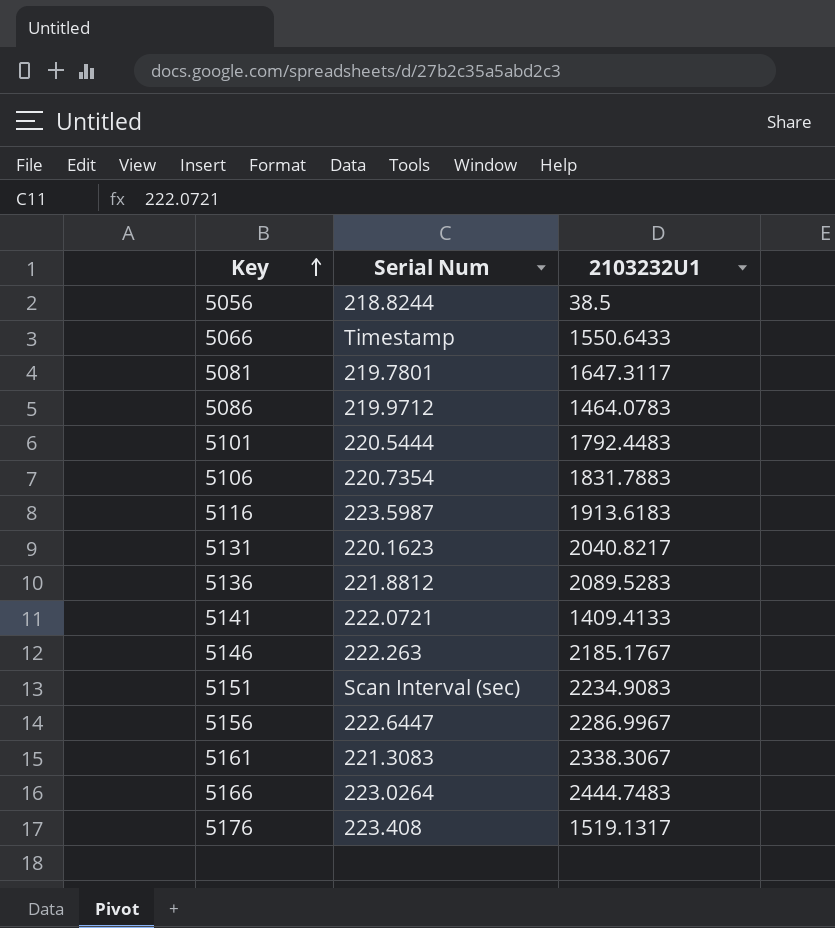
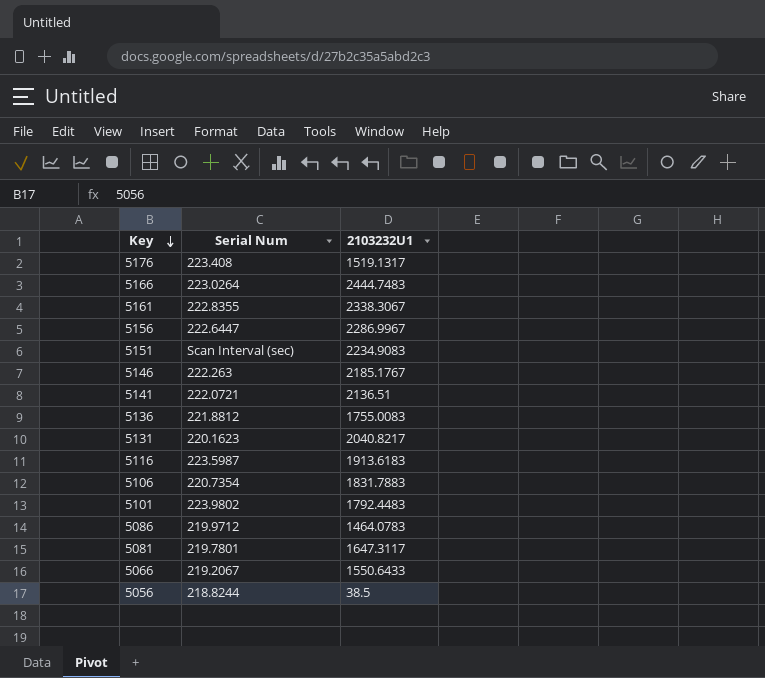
row order: Key ascending -> Key descending
5161 | Serial Num: 221.3083 -> 222.8355
5141 | 2103232U1: 1409.4133 -> 2136.51
5136 | 2103232U1: 2089.5283 -> 1755.0083
5101 | Serial Num: 220.5444 -> 223.9802
5066 | Serial Num: Timestamp -> 219.2067

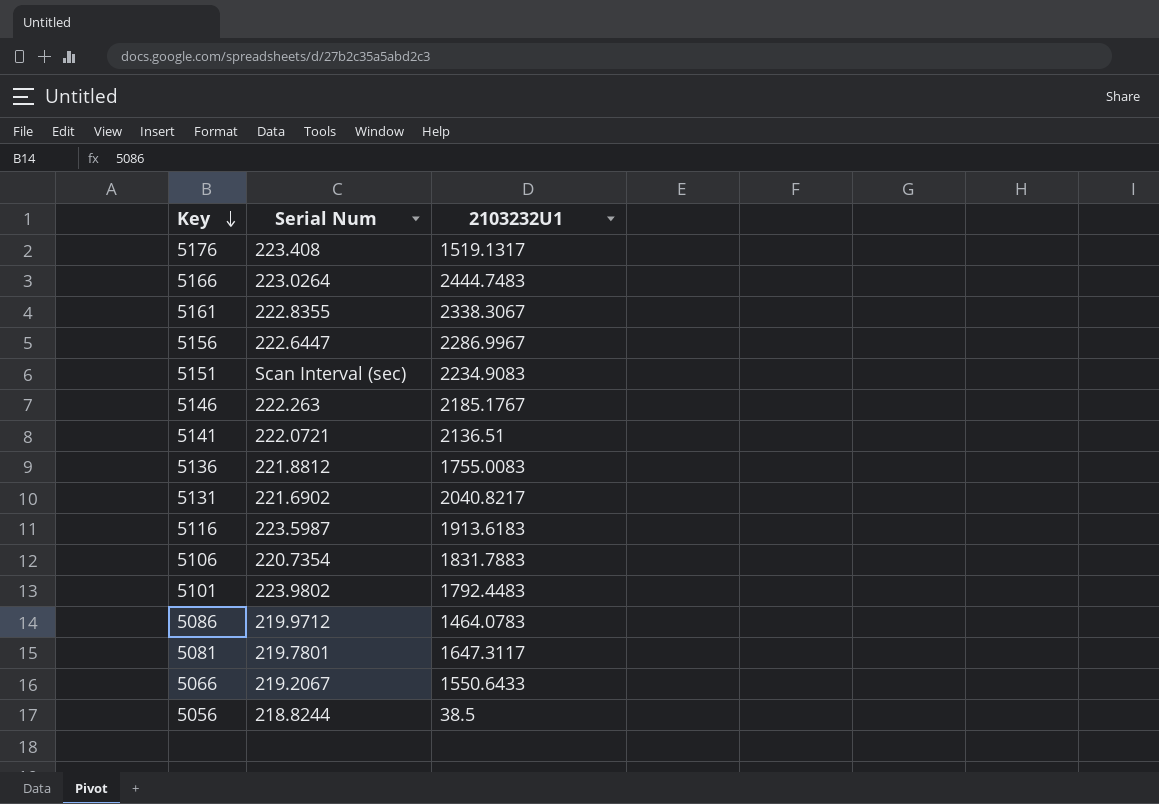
5131 | Serial Num: 220.1623 -> 221.6902

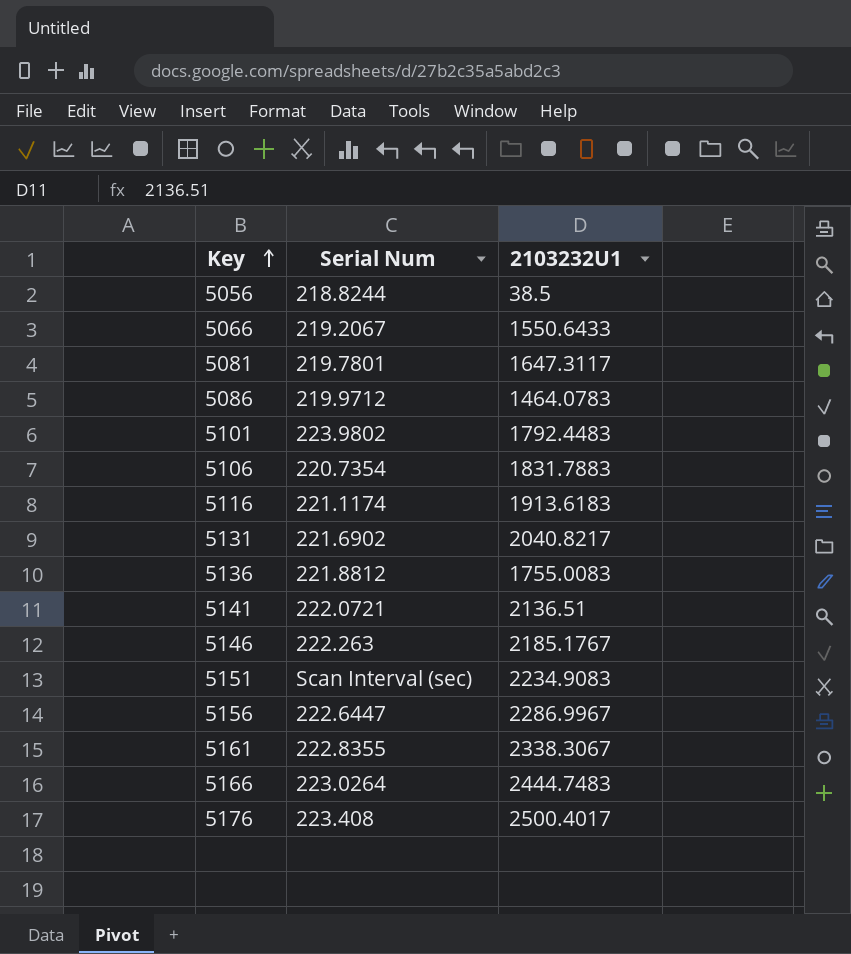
row order: Key descending -> Key ascending
5116 | Serial Num: 223.5987 -> 221.1174
5176 | 2103232U1: 1519.1317 -> 2500.4017

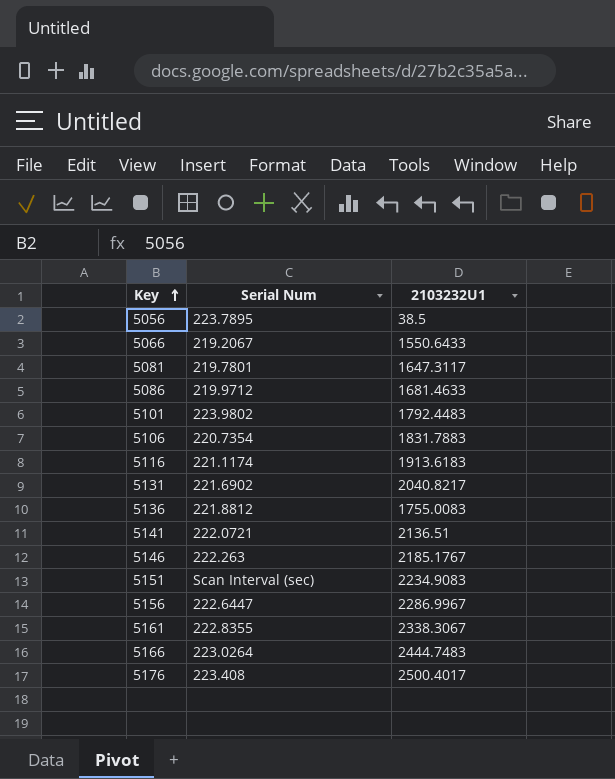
5056 | Serial Num: 218.8244 -> 223.7895
5086 | 2103232U1: 1464.0783 -> 1681.4633

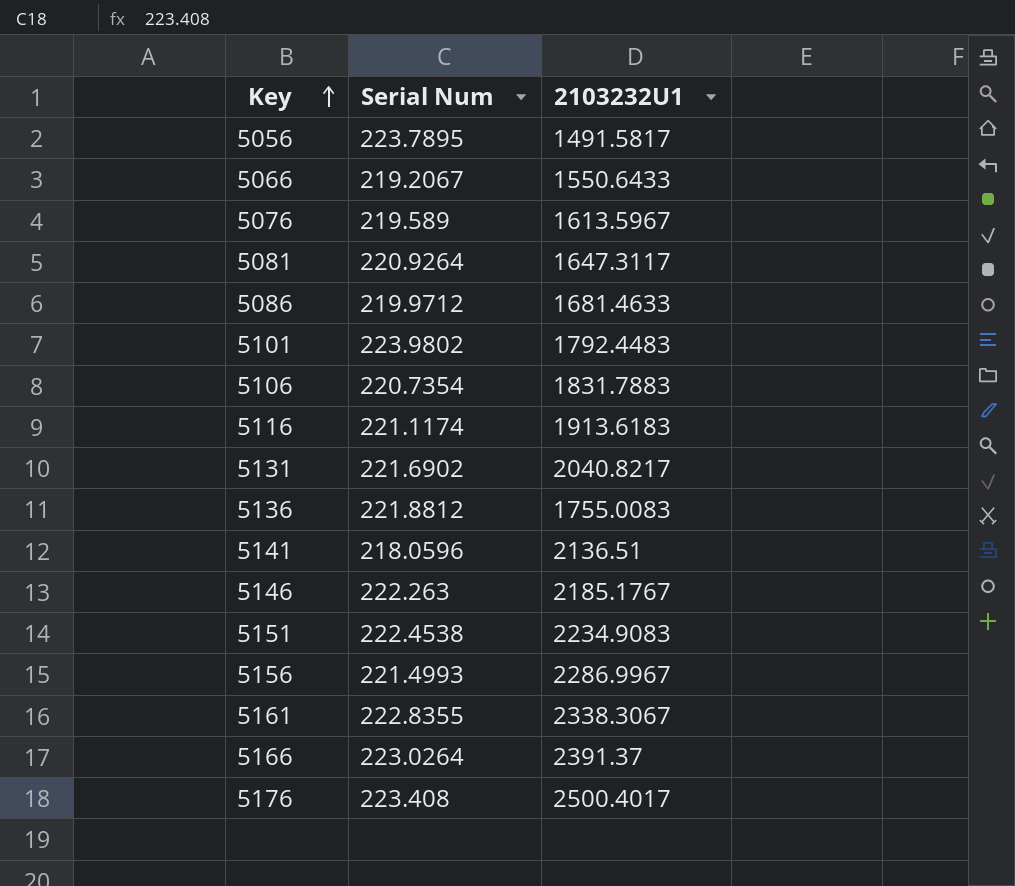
5056 | 2103232U1: 38.5 -> 1491.5817
row 5076: none -> 219.589 | 1613.5967
5081 | Serial Num: 219.7801 -> 220.9264
5141 | Serial Num: 222.0721 -> 218.0596
5151 | Serial Num: Scan Interval (sec) -> 222.4538
5156 | Serial Num: 222.6447 -> 221.4993
5166 | 2103232U1: 2444.7483 -> 2391.37

